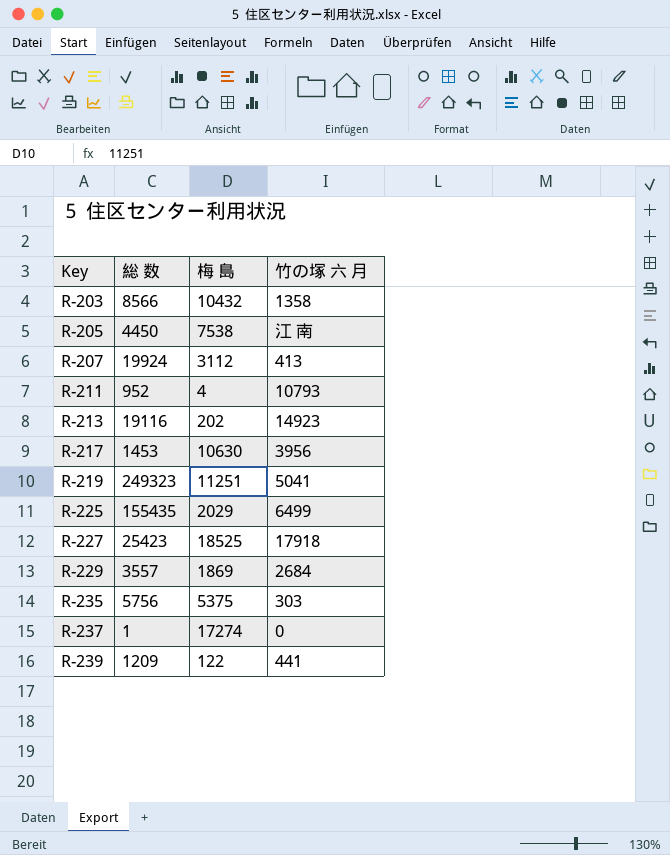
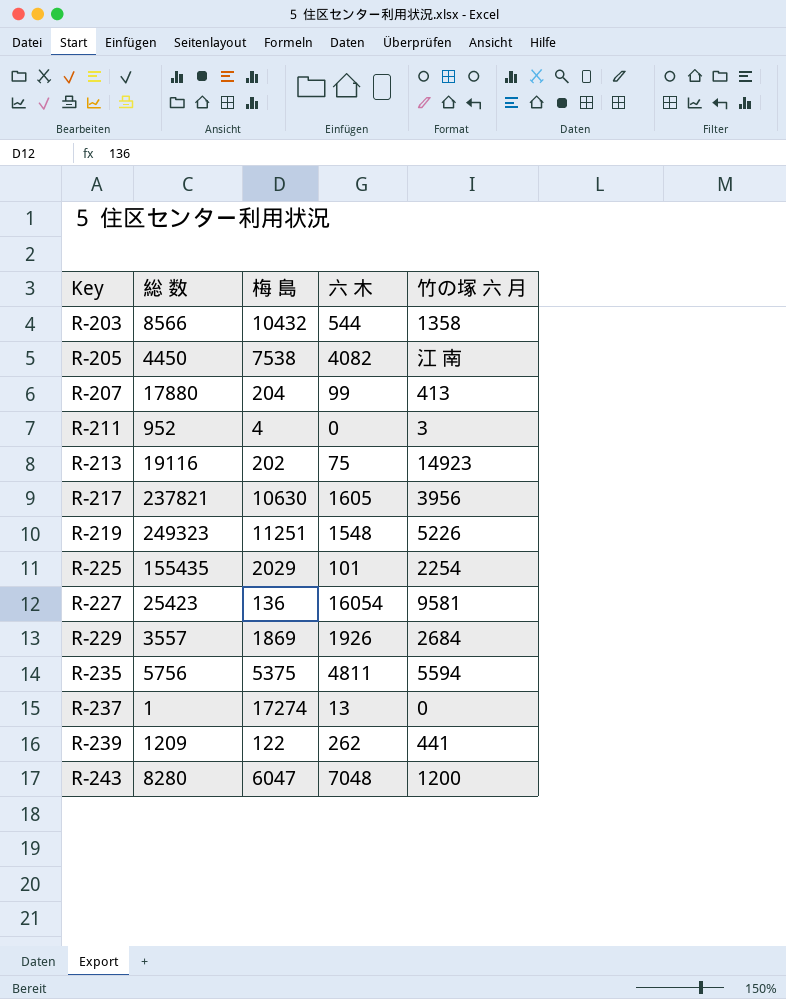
column 六 木 | position: none -> 4
R-207 | 総 数: 19924 -> 17880
R-207 | 梅 島: 3112 -> 204
R-211 | 竹の塚 六 月: 10793 -> 3
R-217 | 総 数: 1453 -> 237821
R-219 | 竹の塚 六 月: 5041 -> 5226
R-225 | 竹の塚 六 月: 6499 -> 2254
R-227 | 梅 島: 18525 -> 136
R-227 | 竹の塚 六 月: 17918 -> 9581
R-235 | 竹の塚 六 月: 303 -> 5594
row R-243: none -> 8280 | 6047 | 7048 | 1200

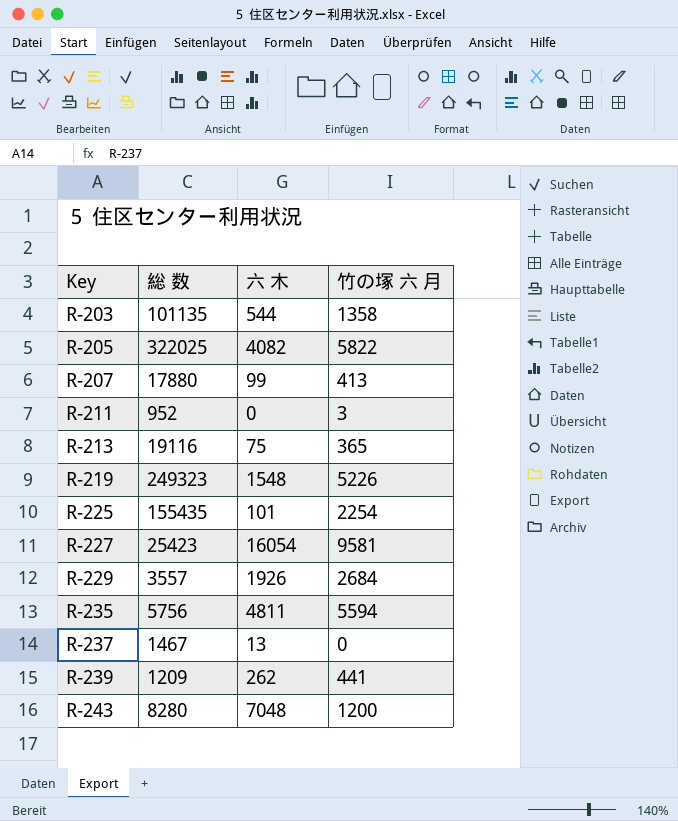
column 梅 島 | position: 3 -> none
row R-217: 237821 | 10630 | 1605 | 3956 -> none
R-203 | 総 数: 8566 -> 101135
R-205 | 総 数: 4450 -> 322025
R-205 | 竹の塚 六 月: 江 南 -> 5822
R-213 | 竹の塚 六 月: 14923 -> 365
R-237 | 総 数: 1 -> 1467

